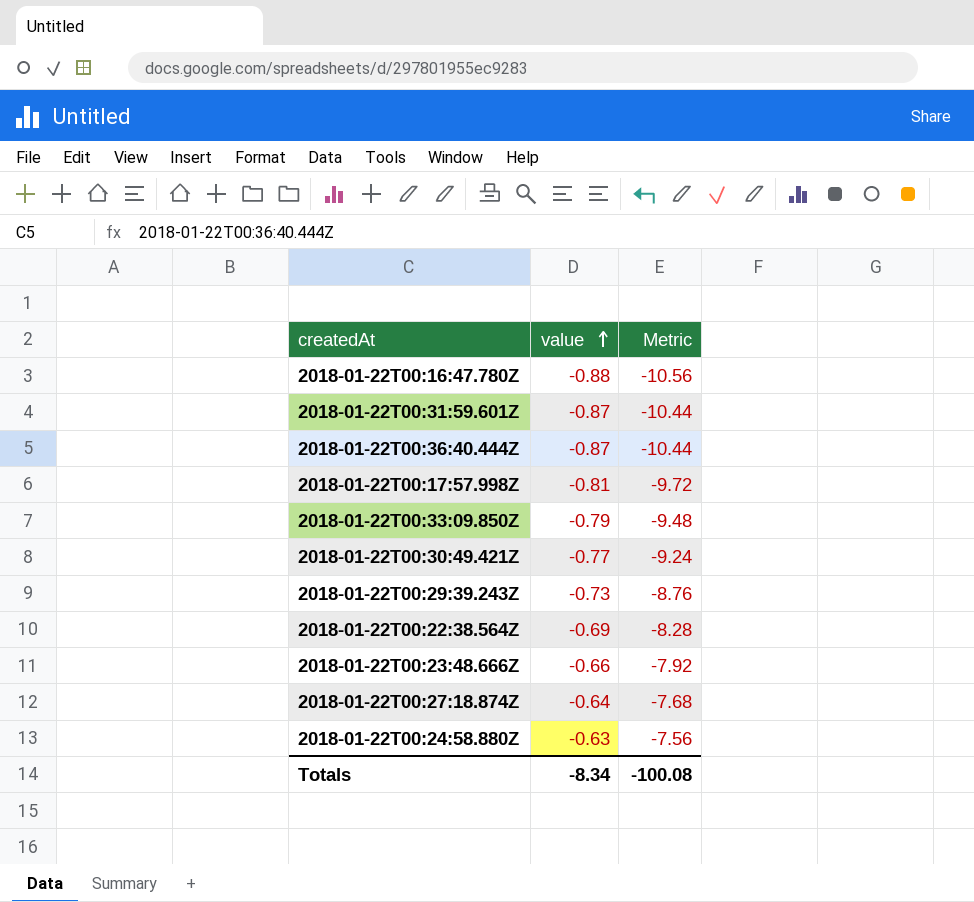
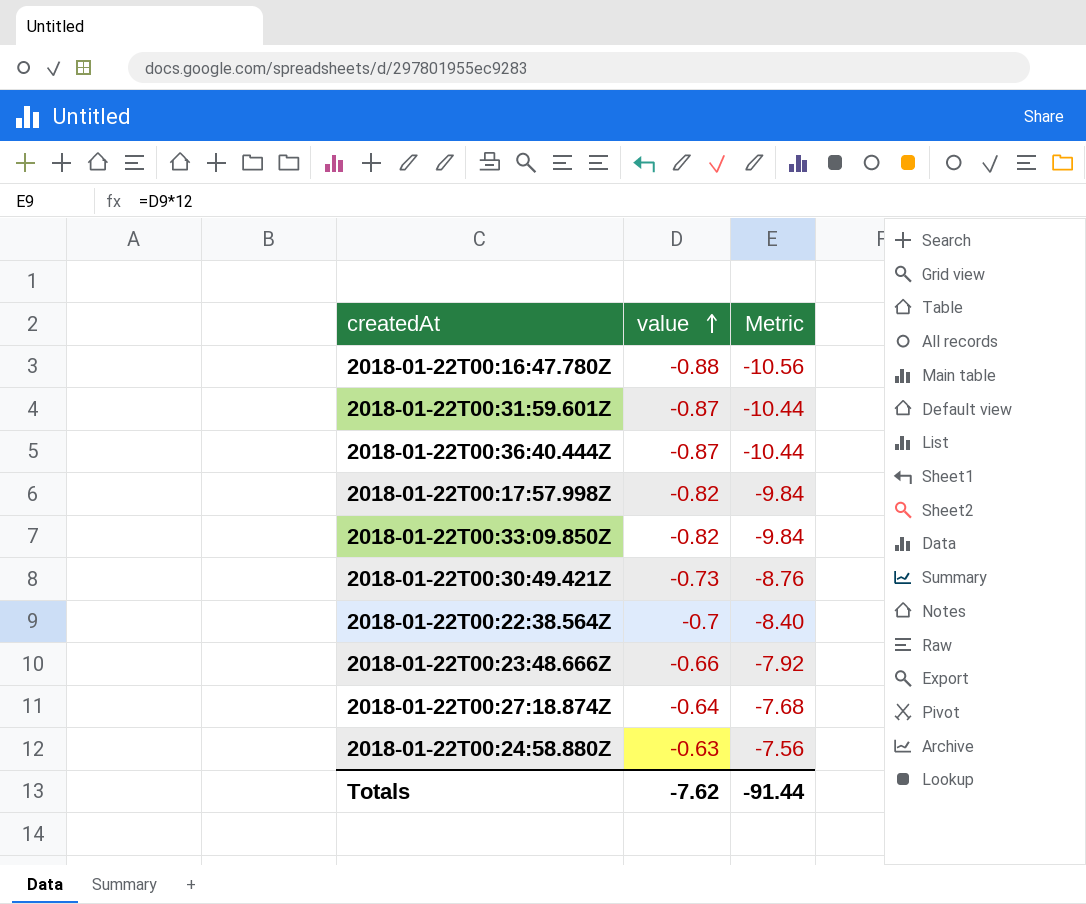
row 2018-01-22T00:29:39.243Z: -0.73 | -8.76 -> none
2018-01-22T00:17:57.998Z | value: -0.81 -> -0.82
2018-01-22T00:17:57.998Z | Metric: -9.72 -> -9.84
2018-01-22T00:33:09.850Z | value: -0.79 -> -0.82
2018-01-22T00:33:09.850Z | Metric: -9.48 -> -9.84
2018-01-22T00:30:49.421Z | value: -0.77 -> -0.73
2018-01-22T00:30:49.421Z | Metric: -9.24 -> -8.76
2018-01-22T00:22:38.564Z | value: -0.69 -> -0.7
2018-01-22T00:22:38.564Z | Metric: -8.28 -> -8.40
Totals | value: -8.34 -> -7.62
Totals | Metric: -100.08 -> -91.44

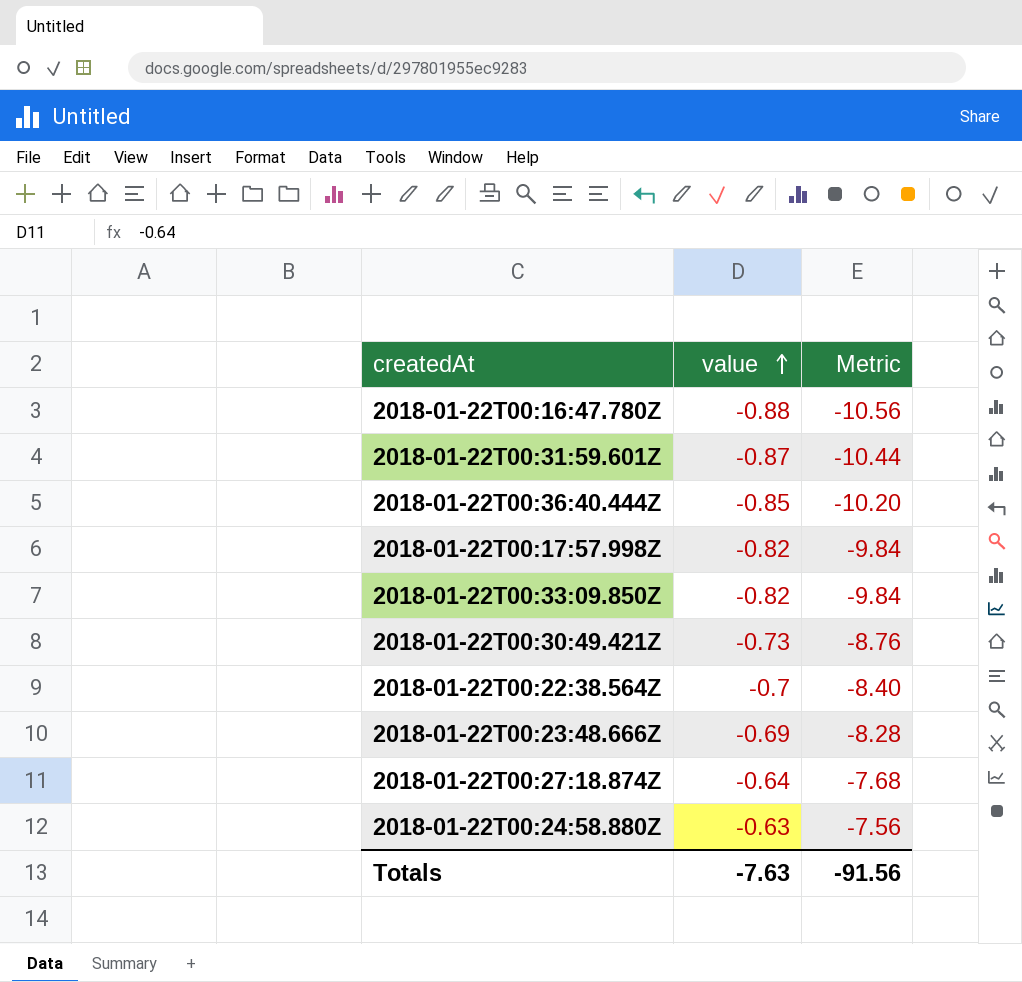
2018-01-22T00:36:40.444Z | value: -0.87 -> -0.85
2018-01-22T00:36:40.444Z | Metric: -10.44 -> -10.20
2018-01-22T00:23:48.666Z | value: -0.66 -> -0.69
2018-01-22T00:23:48.666Z | Metric: -7.92 -> -8.28
Totals | value: -7.62 -> -7.63
Totals | Metric: -91.44 -> -91.56

